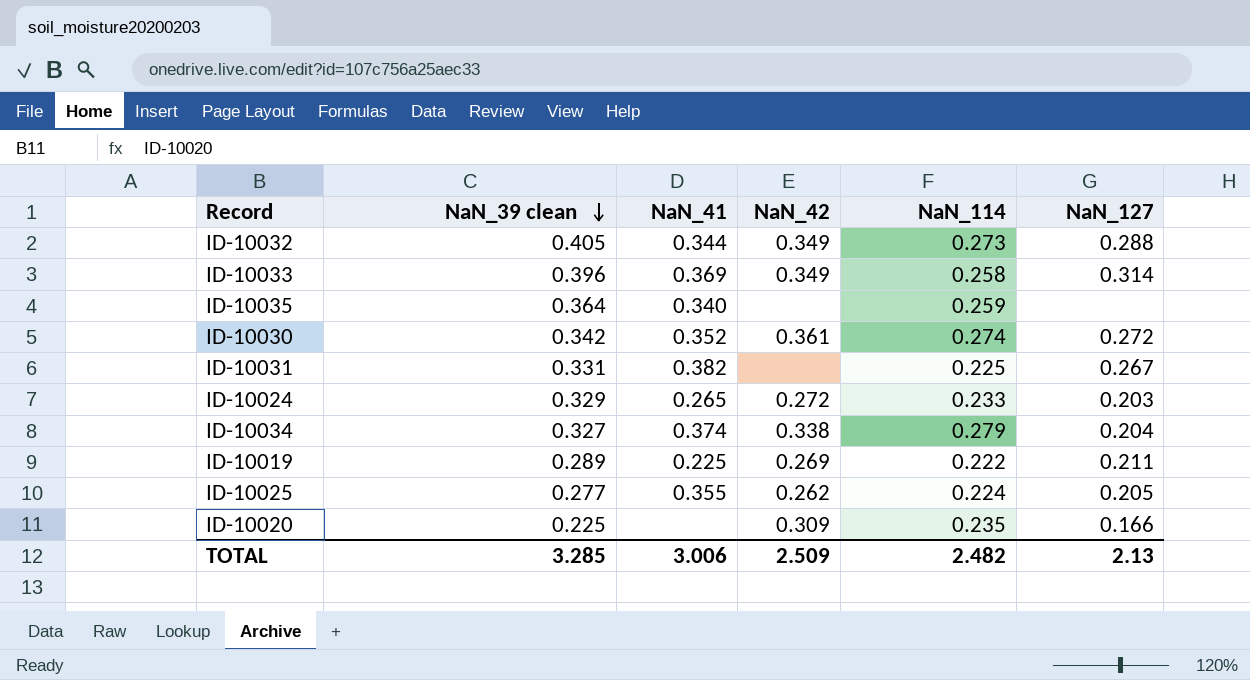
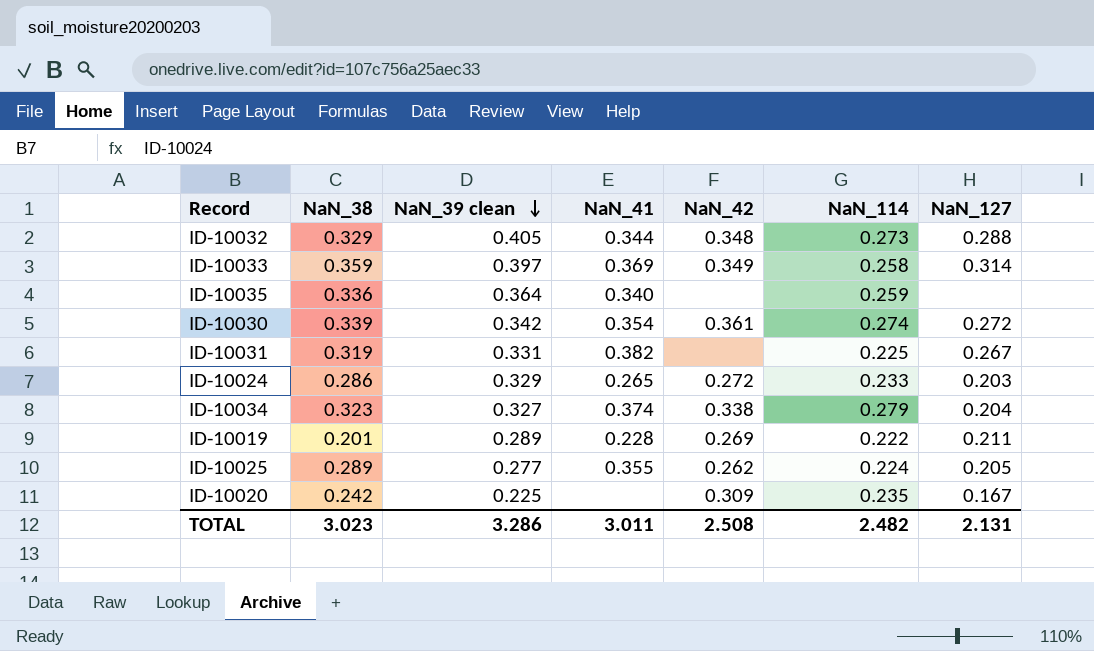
column NaN_38 | position: none -> 2
ID-10032 | NaN_42: 0.349 -> 0.348
ID-10033 | NaN_39 clean: 0.396 -> 0.397
ID-10030 | NaN_41: 0.352 -> 0.354
ID-10019 | NaN_41: 0.225 -> 0.228
ID-10020 | NaN_127: 0.166 -> 0.167
TOTAL | NaN_39 clean: 3.285 -> 3.286
TOTAL | NaN_41: 3.006 -> 3.011
TOTAL | NaN_42: 2.509 -> 2.508
TOTAL | NaN_127: 2.13 -> 2.131

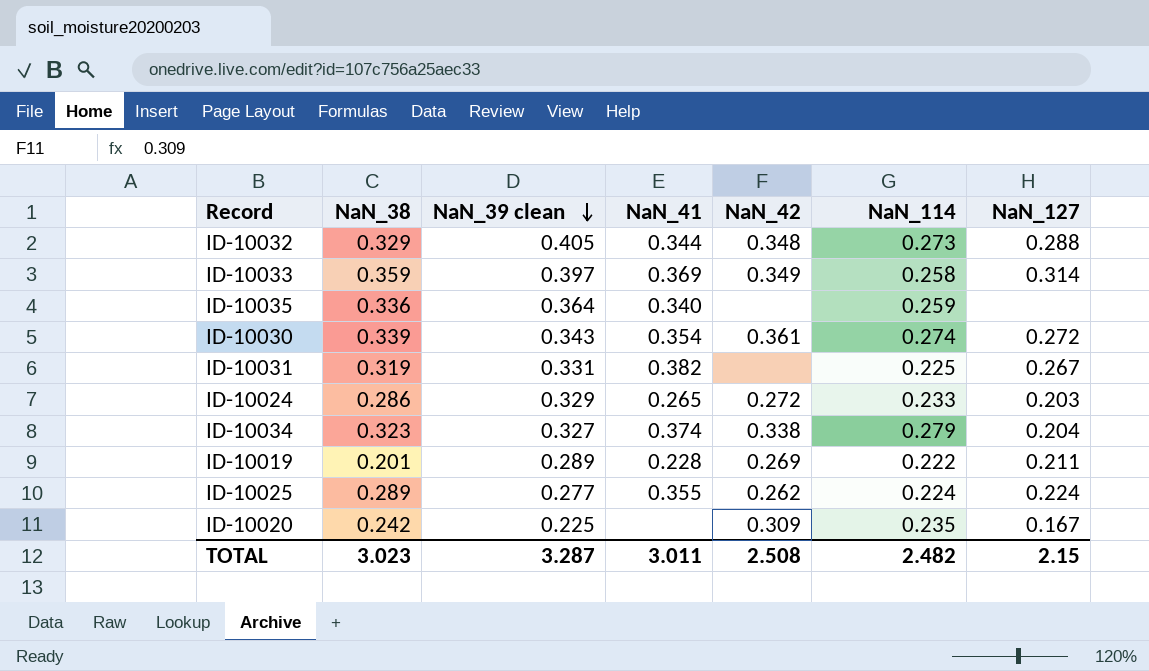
ID-10030 | NaN_39 clean: 0.342 -> 0.343
ID-10025 | NaN_127: 0.205 -> 0.224
TOTAL | NaN_39 clean: 3.286 -> 3.287
TOTAL | NaN_127: 2.131 -> 2.15

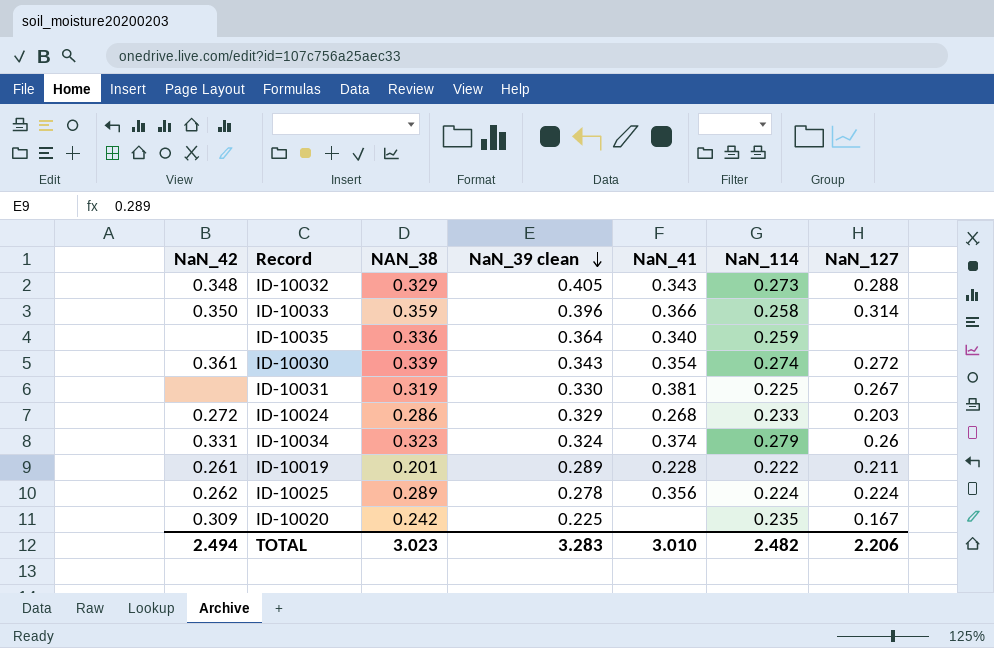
column NaN_42 | position: 5 -> 1
column name: NaN_38 -> NAN_38
ID-10032 | NaN_41: 0.344 -> 0.343
ID-10033 | NaN_42: 0.349 -> 0.350
ID-10033 | NaN_39 clean: 0.397 -> 0.396
ID-10033 | NaN_41: 0.369 -> 0.366
ID-10031 | NaN_39 clean: 0.331 -> 0.330
ID-10031 | NaN_41: 0.382 -> 0.381
ID-10024 | NaN_41: 0.265 -> 0.268
ID-10034 | NaN_42: 0.338 -> 0.331
ID-10034 | NaN_39 clean: 0.327 -> 0.324
ID-10034 | NaN_127: 0.204 -> 0.26
ID-10019 | NaN_42: 0.269 -> 0.261
ID-10025 | NaN_39 clean: 0.277 -> 0.278
ID-10025 | NaN_41: 0.355 -> 0.356
TOTAL | NaN_42: 2.508 -> 2.494
TOTAL | NaN_39 clean: 3.287 -> 3.283
TOTAL | NaN_41: 3.011 -> 3.010
TOTAL | NaN_127: 2.15 -> 2.206

